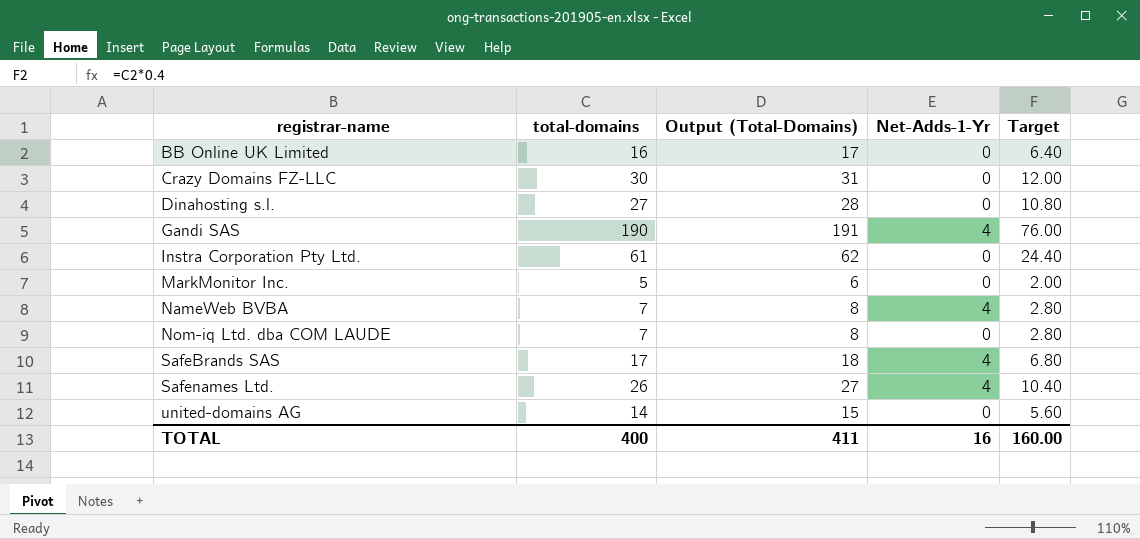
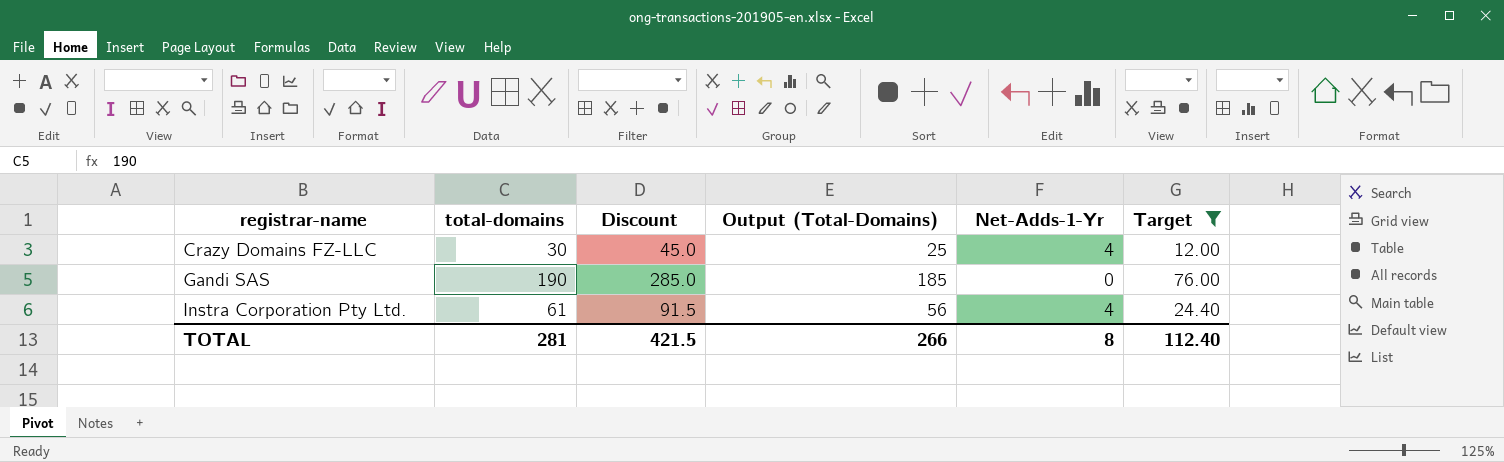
filter: none -> Target >= 12.00
column Discount | formula: none -> [total-domains] * 1.5
column Output (Total-Domains) | formula: [total-domains] + 1 -> [total-domains] - 5
Crazy Domains FZ-LLC | Net-Adds-1-Yr: 0 -> 4
Gandi SAS | Net-Adds-1-Yr: 4 -> 0
Instra Corporation Pty Ltd. | Net-Adds-1-Yr: 0 -> 4
TOTAL | total-domains: 400 -> 281
TOTAL | Output (Total-Domains): 411 -> 266
TOTAL | Net-Adds-1-Yr: 16 -> 8
TOTAL | Target: 160.00 -> 112.40

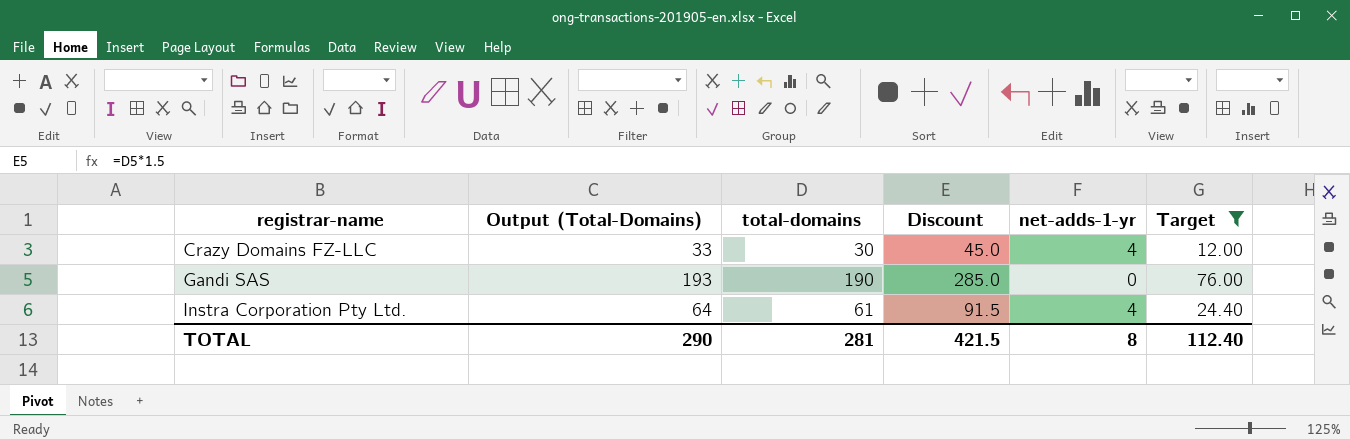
column Output (Total-Domains) | formula: [total-domains] - 5 -> [total-domains] + 3
column Output (Total-Domains) | position: 4 -> 2
column name: Net-Adds-1-Yr -> net-adds-1-yr
TOTAL | Output (Total-Domains): 266 -> 290

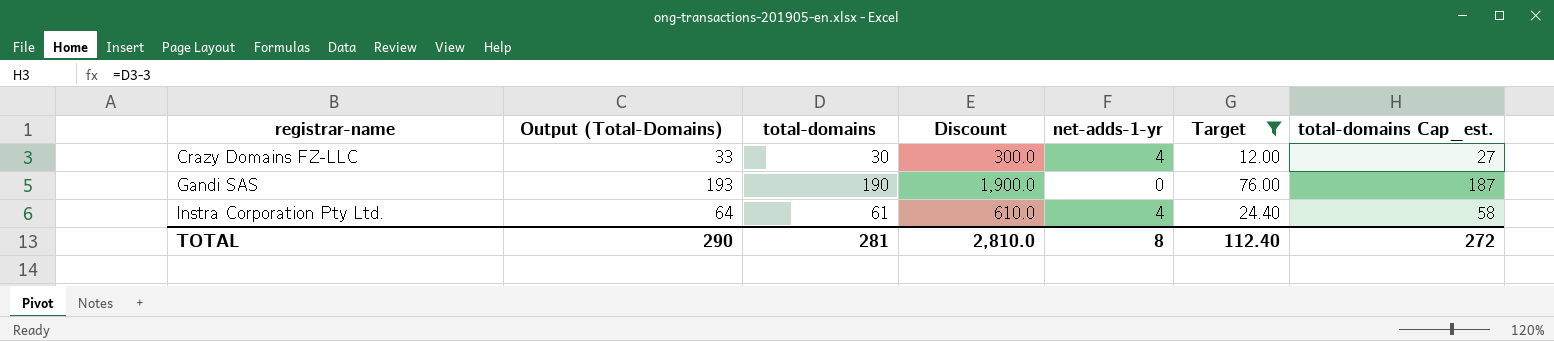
column Discount | formula: [total-domains] * 1.5 -> [total-domains] * 10
column total-domains Cap_est. | formula: none -> [total-domains] - 3
TOTAL | Discount: 421.5 -> 2,810.0

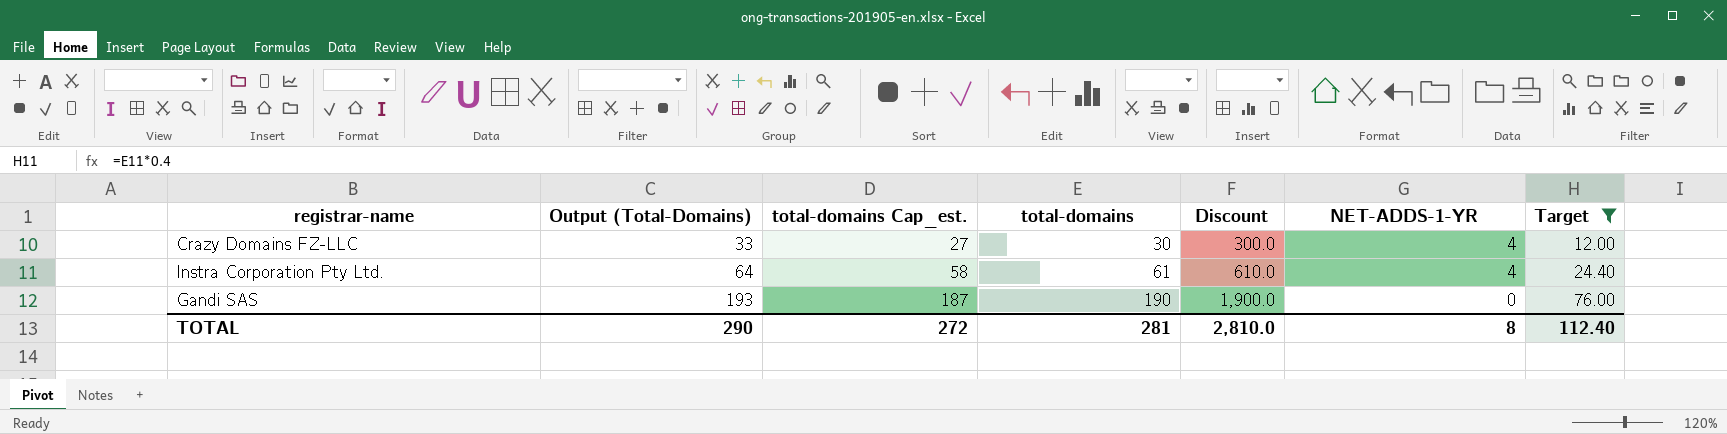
row order: registrar-name ascending -> Output (Total-Domains) ascending
column total-domains Cap_est. | position: 7 -> 3
column name: net-adds-1-yr -> NET-ADDS-1-YR

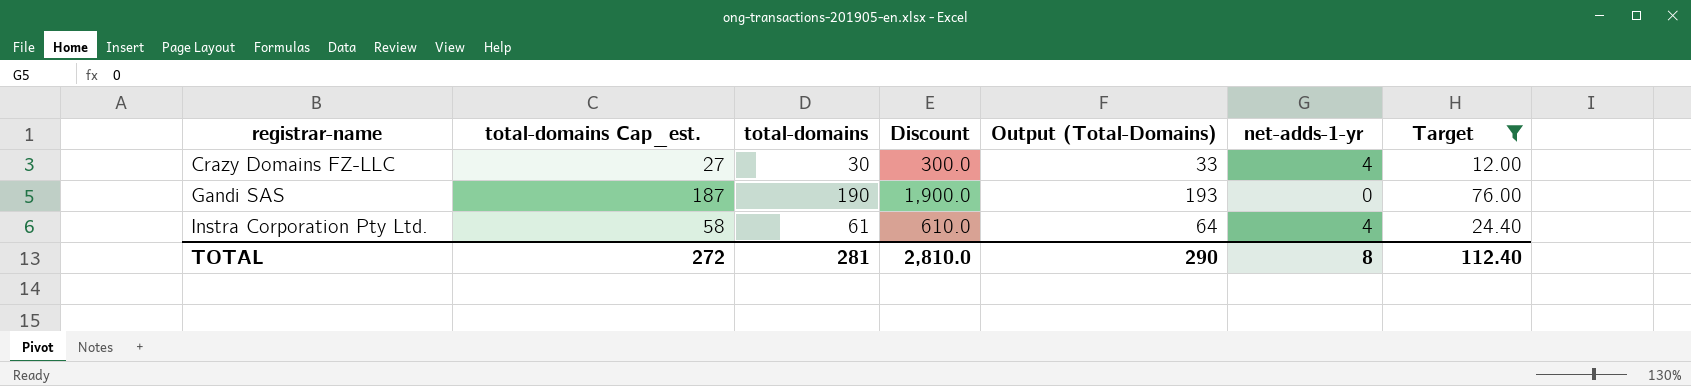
row order: Output (Total-Domains) ascending -> registrar-name ascending
column Output (Total-Domains) | position: 2 -> 5
column name: NET-ADDS-1-YR -> net-adds-1-yr

